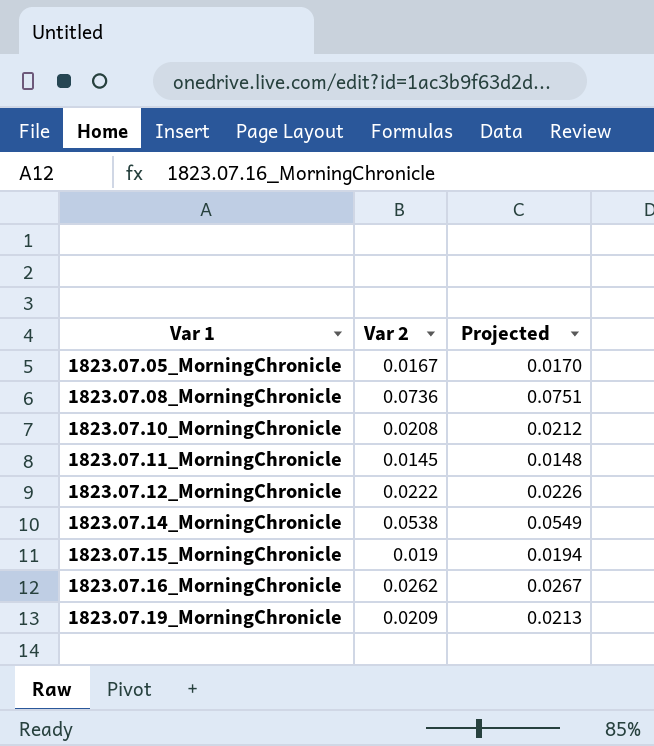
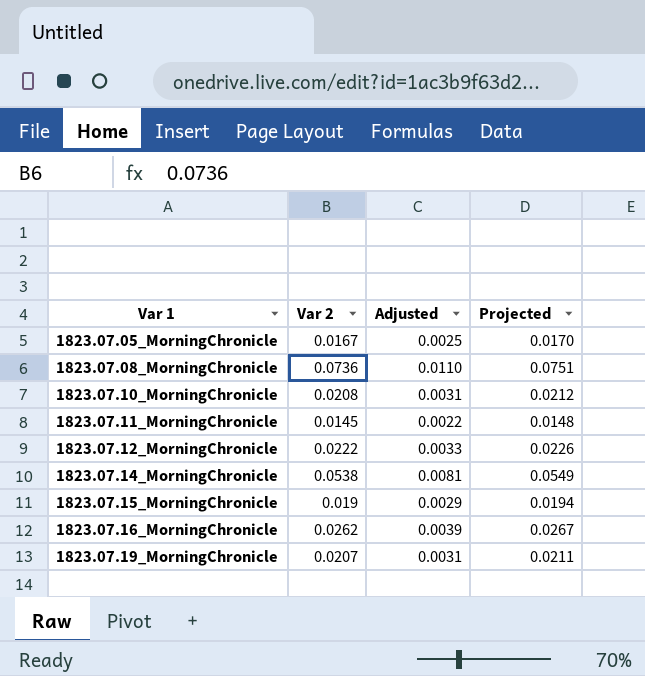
column Adjusted | formula: none -> [Var 2] * 0.15
1823.07.19_MorningChronicle | Var 2: 0.0209 -> 0.0207
1823.07.19_MorningChronicle | Projected: 0.0213 -> 0.0211

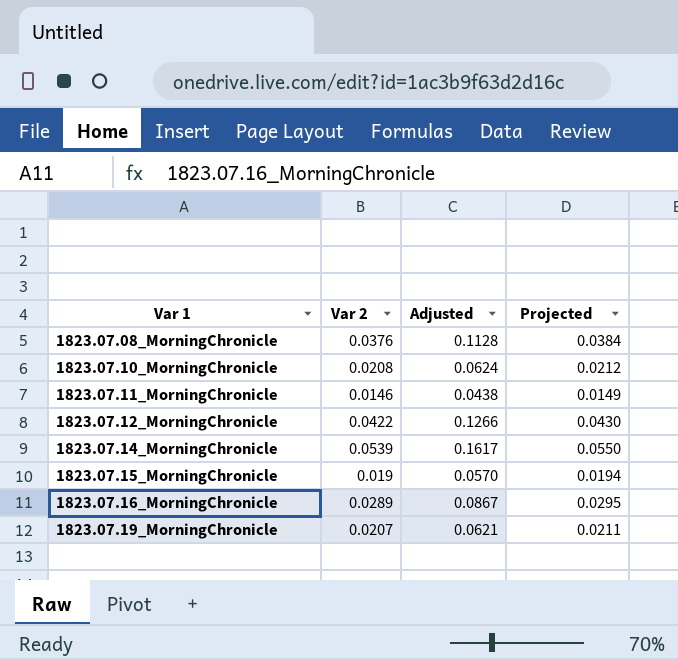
column Adjusted | formula: [Var 2] * 0.15 -> [Var 2] * 3
row 1823.07.05_MorningChronicle: 0.0167 | 0.0025 | 0.0170 -> none
1823.07.08_MorningChronicle | Var 2: 0.0736 -> 0.0376
1823.07.08_MorningChronicle | Projected: 0.0751 -> 0.0384
1823.07.11_MorningChronicle | Var 2: 0.0145 -> 0.0146
1823.07.11_MorningChronicle | Projected: 0.0148 -> 0.0149
1823.07.12_MorningChronicle | Var 2: 0.0222 -> 0.0422
1823.07.12_MorningChronicle | Projected: 0.0226 -> 0.0430
1823.07.14_MorningChronicle | Var 2: 0.0538 -> 0.0539
1823.07.14_MorningChronicle | Projected: 0.0549 -> 0.0550
1823.07.16_MorningChronicle | Var 2: 0.0262 -> 0.0289
1823.07.16_MorningChronicle | Projected: 0.0267 -> 0.0295

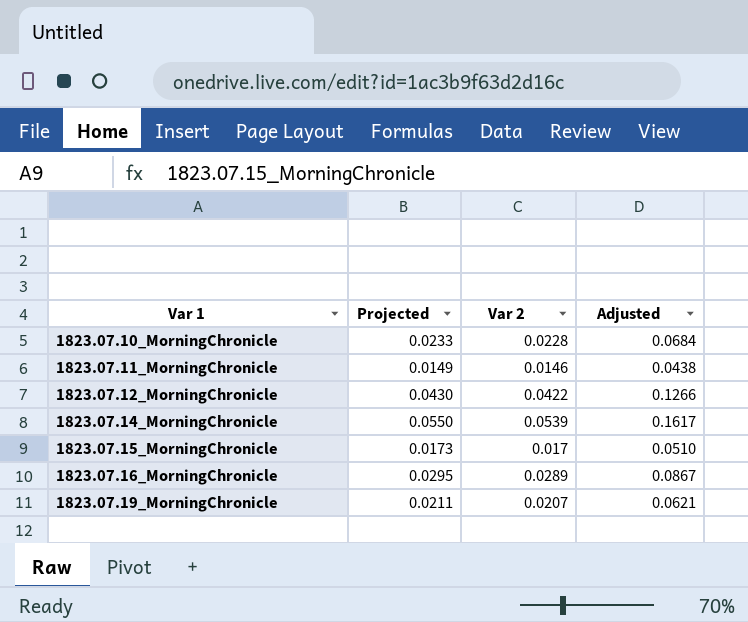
column Projected | position: 4 -> 2
row 1823.07.08_MorningChronicle: 0.0376 | 0.1128 | 0.0384 -> none
1823.07.10_MorningChronicle | Projected: 0.0212 -> 0.0233
1823.07.10_MorningChronicle | Var 2: 0.0208 -> 0.0228
1823.07.10_MorningChronicle | Adjusted: 0.0624 -> 0.0684
1823.07.15_MorningChronicle | Projected: 0.0194 -> 0.0173
1823.07.15_MorningChronicle | Var 2: 0.019 -> 0.017
1823.07.15_MorningChronicle | Adjusted: 0.0570 -> 0.0510

